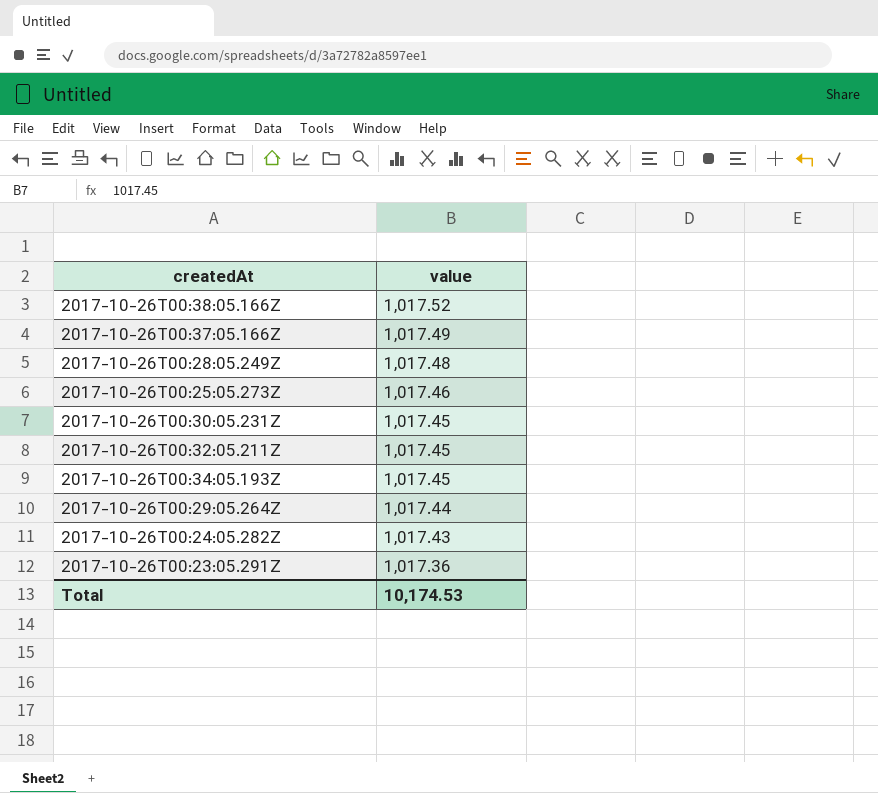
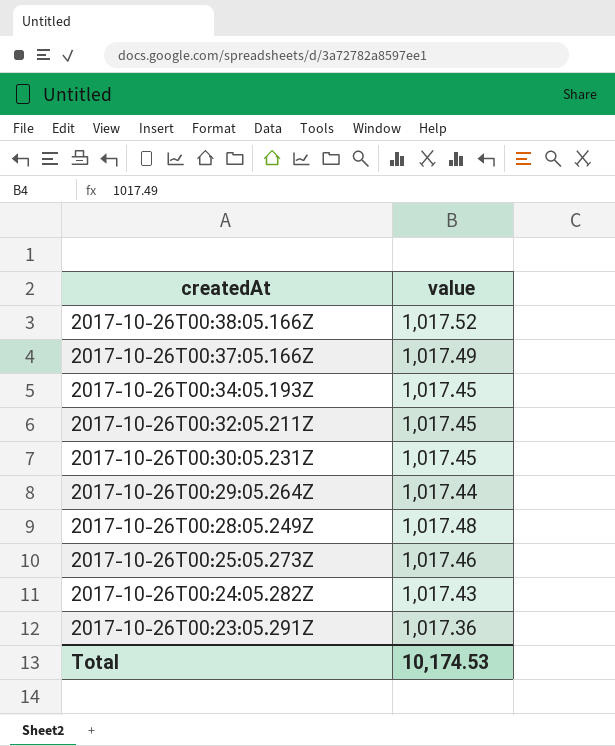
row order: value descending -> createdAt descending

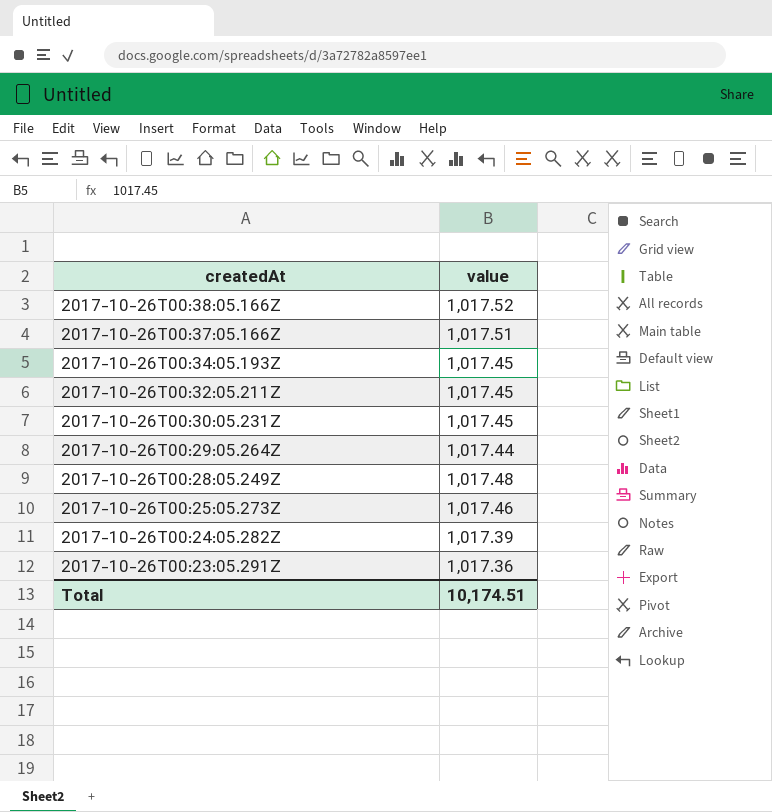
2017-10-26T00:37:05.166Z | value: 1,017.49 -> 1,017.51
2017-10-26T00:24:05.282Z | value: 1,017.43 -> 1,017.39
Total | value: 10,174.53 -> 10,174.51

